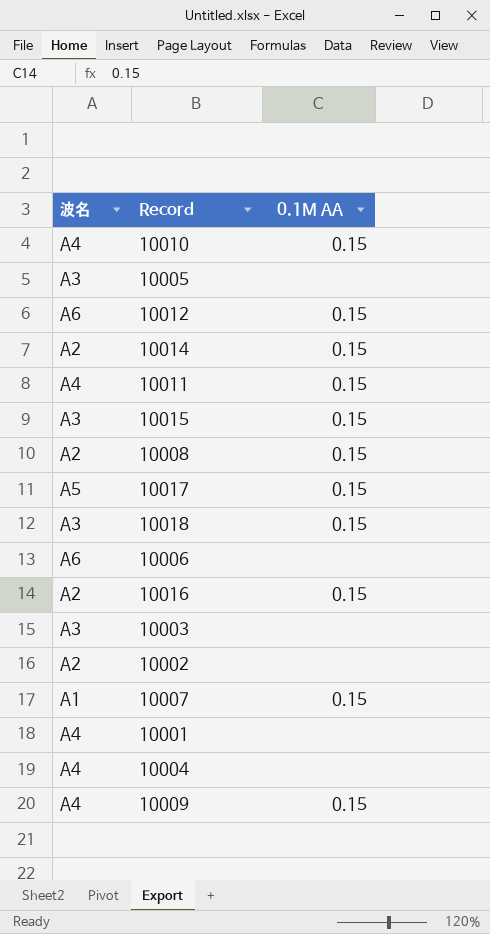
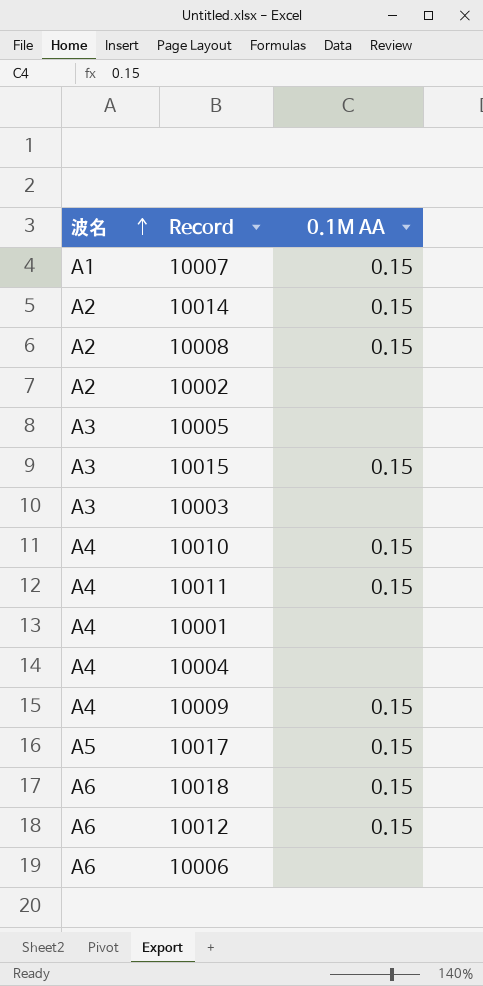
row order: none -> 波名 ascending
row 10016: A2 | 0.15 -> none
10018 | 波名: A3 -> A6

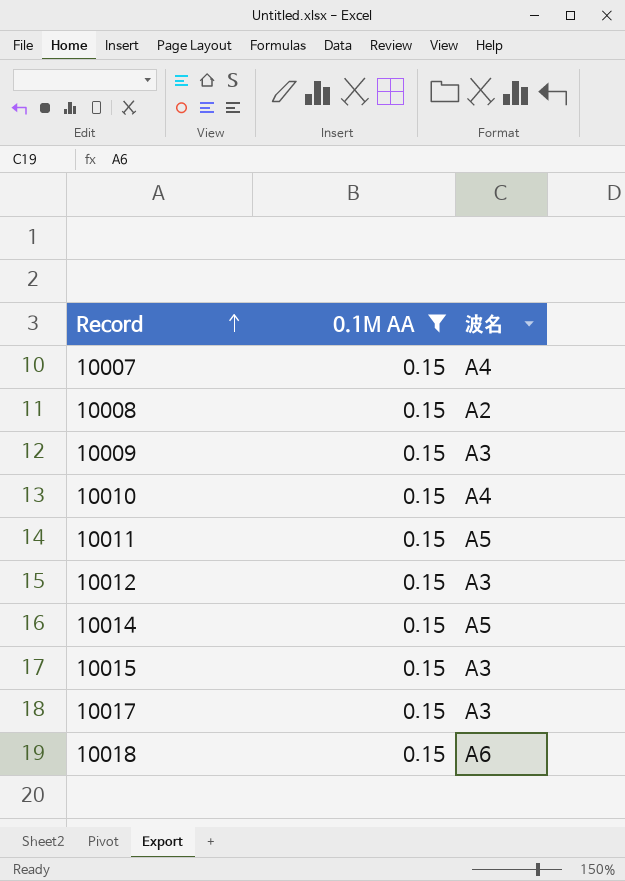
filter: none -> 0.1M AA = 0.15
row order: 波名 ascending -> Record ascending
column 波名 | position: 1 -> 3
10007 | 波名: A1 -> A4
10009 | 波名: A4 -> A3
10011 | 波名: A4 -> A5
10012 | 波名: A6 -> A3
10014 | 波名: A2 -> A5
10017 | 波名: A5 -> A3

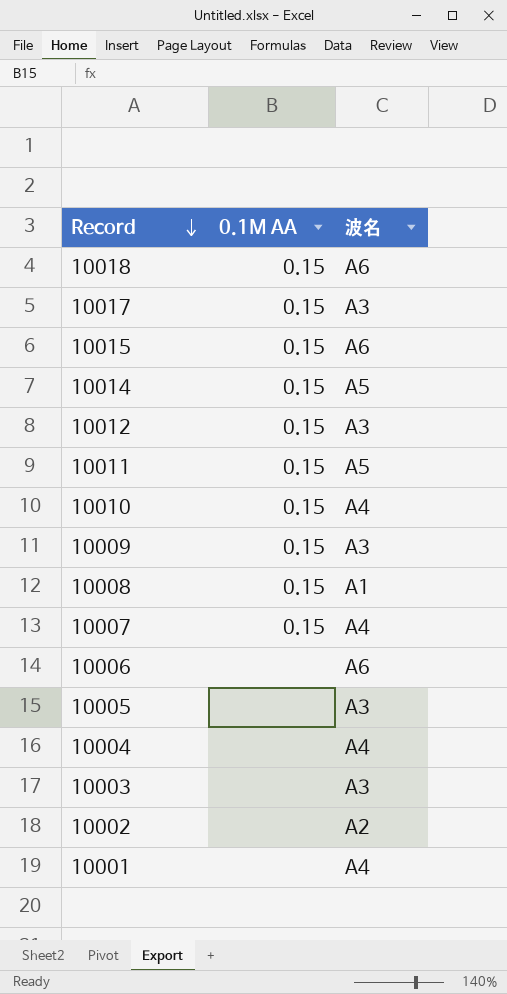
filter: 0.1M AA = 0.15 -> none
row order: Record ascending -> Record descending
10015 | 波名: A3 -> A6
10008 | 波名: A2 -> A1

